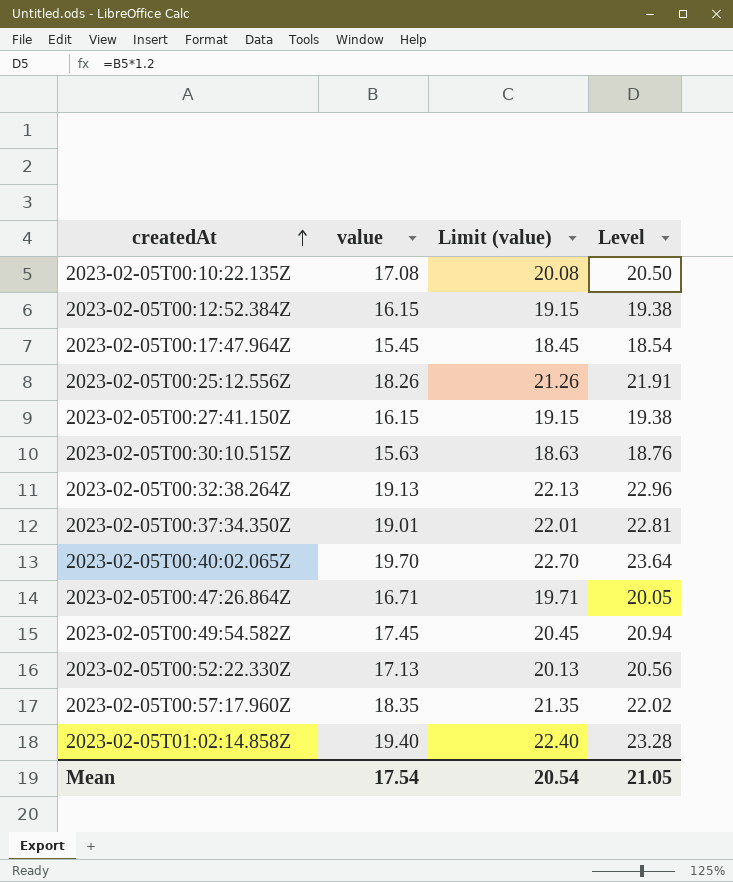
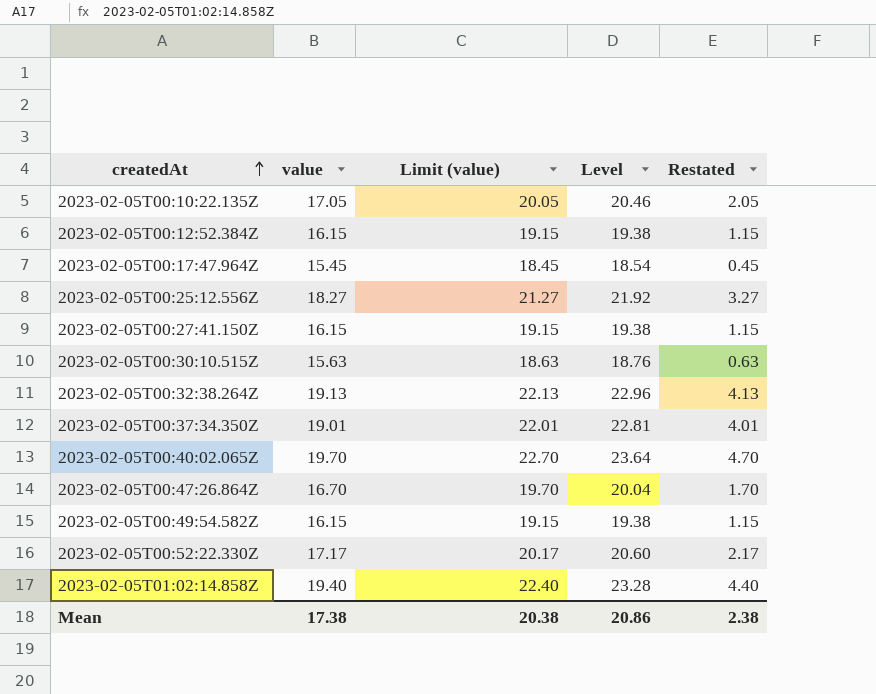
column Restated | formula: none -> [value] - 15
row 2023-02-05T00:57:17.960Z: 18.35 | 21.35 | 22.02 -> none
2023-02-05T00:10:22.135Z | value: 17.08 -> 17.05
2023-02-05T00:10:22.135Z | Limit (value): 20.08 -> 20.05
2023-02-05T00:10:22.135Z | Level: 20.50 -> 20.46
2023-02-05T00:25:12.556Z | value: 18.26 -> 18.27
2023-02-05T00:25:12.556Z | Limit (value): 21.26 -> 21.27
2023-02-05T00:25:12.556Z | Level: 21.91 -> 21.92
2023-02-05T00:47:26.864Z | value: 16.71 -> 16.70
2023-02-05T00:47:26.864Z | Limit (value): 19.71 -> 19.70
2023-02-05T00:47:26.864Z | Level: 20.05 -> 20.04
2023-02-05T00:49:54.582Z | value: 17.45 -> 16.15
2023-02-05T00:49:54.582Z | Limit (value): 20.45 -> 19.15
2023-02-05T00:49:54.582Z | Level: 20.94 -> 19.38
2023-02-05T00:52:22.330Z | value: 17.13 -> 17.17
2023-02-05T00:52:22.330Z | Limit (value): 20.13 -> 20.17
2023-02-05T00:52:22.330Z | Level: 20.56 -> 20.60
Mean | value: 17.54 -> 17.38
Mean | Limit (value): 20.54 -> 20.38
Mean | Level: 21.05 -> 20.86

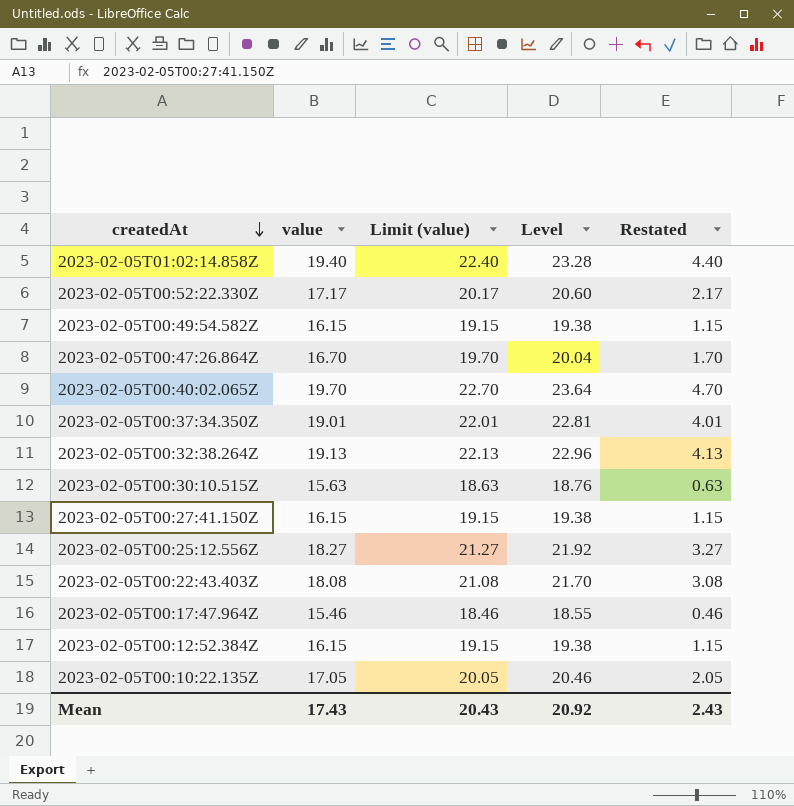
row order: createdAt ascending -> createdAt descending
row 2023-02-05T00:22:43.403Z: none -> 18.08 | 21.08 | 21.70 | 3.08
2023-02-05T00:17:47.964Z | value: 15.45 -> 15.46
2023-02-05T00:17:47.964Z | Limit (value): 18.45 -> 18.46
2023-02-05T00:17:47.964Z | Level: 18.54 -> 18.55
2023-02-05T00:17:47.964Z | Restated: 0.45 -> 0.46
Mean | value: 17.38 -> 17.43
Mean | Limit (value): 20.38 -> 20.43
Mean | Level: 20.86 -> 20.92
Mean | Restated: 2.38 -> 2.43

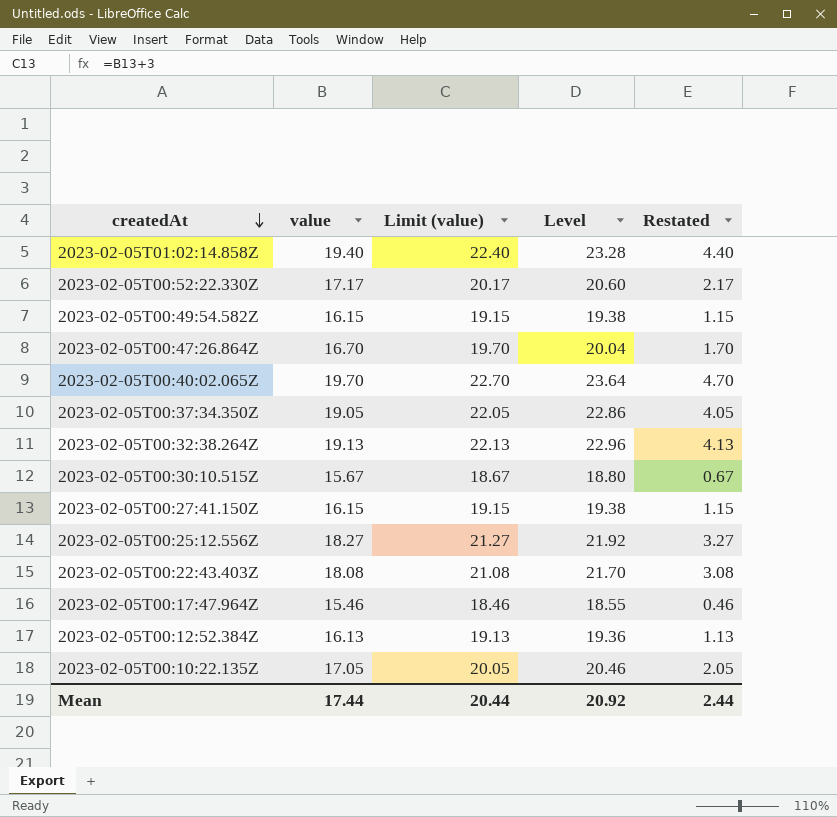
2023-02-05T00:37:34.350Z | value: 19.01 -> 19.05
2023-02-05T00:37:34.350Z | Limit (value): 22.01 -> 22.05
2023-02-05T00:37:34.350Z | Level: 22.81 -> 22.86
2023-02-05T00:37:34.350Z | Restated: 4.01 -> 4.05
2023-02-05T00:30:10.515Z | value: 15.63 -> 15.67
2023-02-05T00:30:10.515Z | Limit (value): 18.63 -> 18.67
2023-02-05T00:30:10.515Z | Level: 18.76 -> 18.80
2023-02-05T00:30:10.515Z | Restated: 0.63 -> 0.67
2023-02-05T00:12:52.384Z | value: 16.15 -> 16.13
2023-02-05T00:12:52.384Z | Limit (value): 19.15 -> 19.13
2023-02-05T00:12:52.384Z | Level: 19.38 -> 19.36
2023-02-05T00:12:52.384Z | Restated: 1.15 -> 1.13
Mean | value: 17.43 -> 17.44
Mean | Limit (value): 20.43 -> 20.44
Mean | Restated: 2.43 -> 2.44

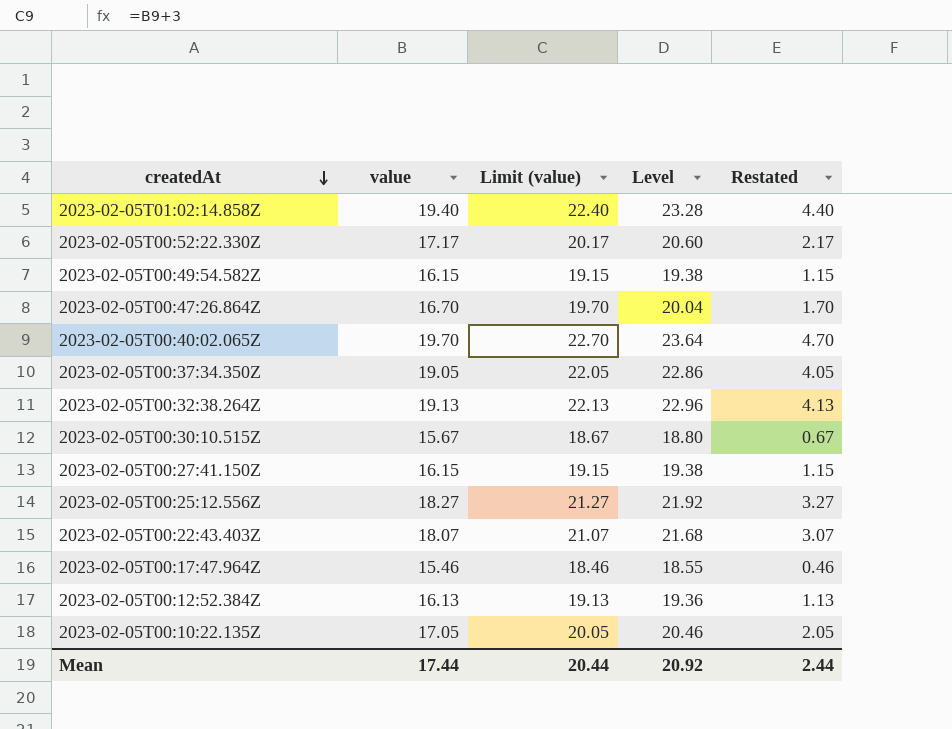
2023-02-05T00:22:43.403Z | value: 18.08 -> 18.07
2023-02-05T00:22:43.403Z | Limit (value): 21.08 -> 21.07
2023-02-05T00:22:43.403Z | Level: 21.70 -> 21.68
2023-02-05T00:22:43.403Z | Restated: 3.08 -> 3.07

